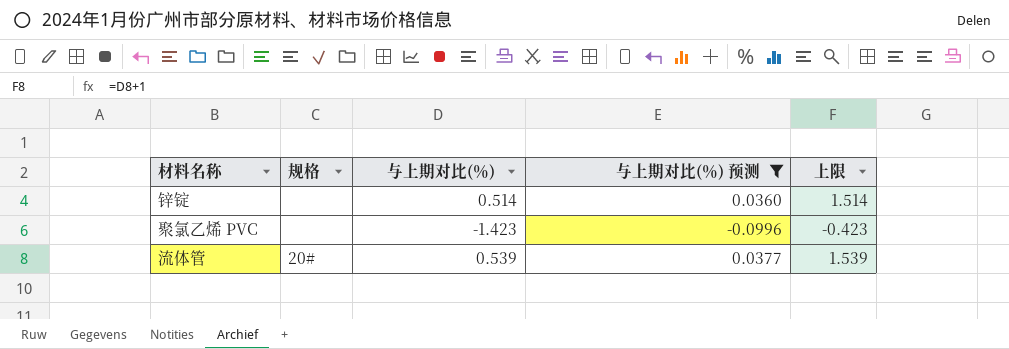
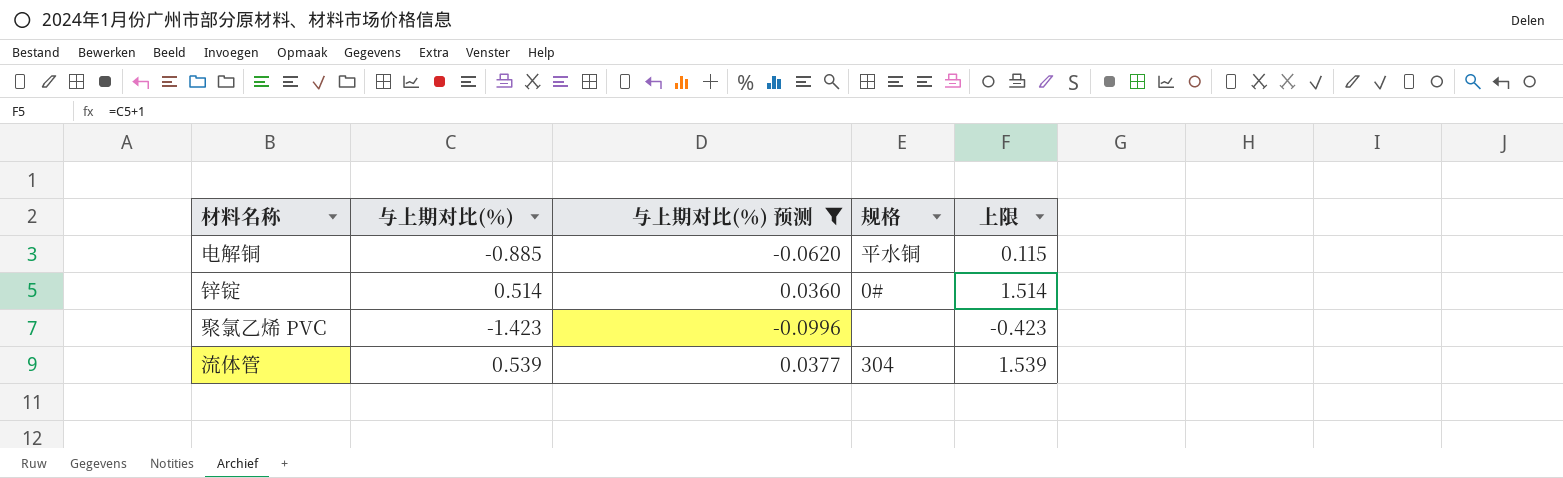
column 规格 | position: 2 -> 4
row 电解铜: none -> -0.885 | -0.0620 | 平水铜 | 0.115
锌锭 | 规格: none -> 0#
流体管 | 规格: 20# -> 304

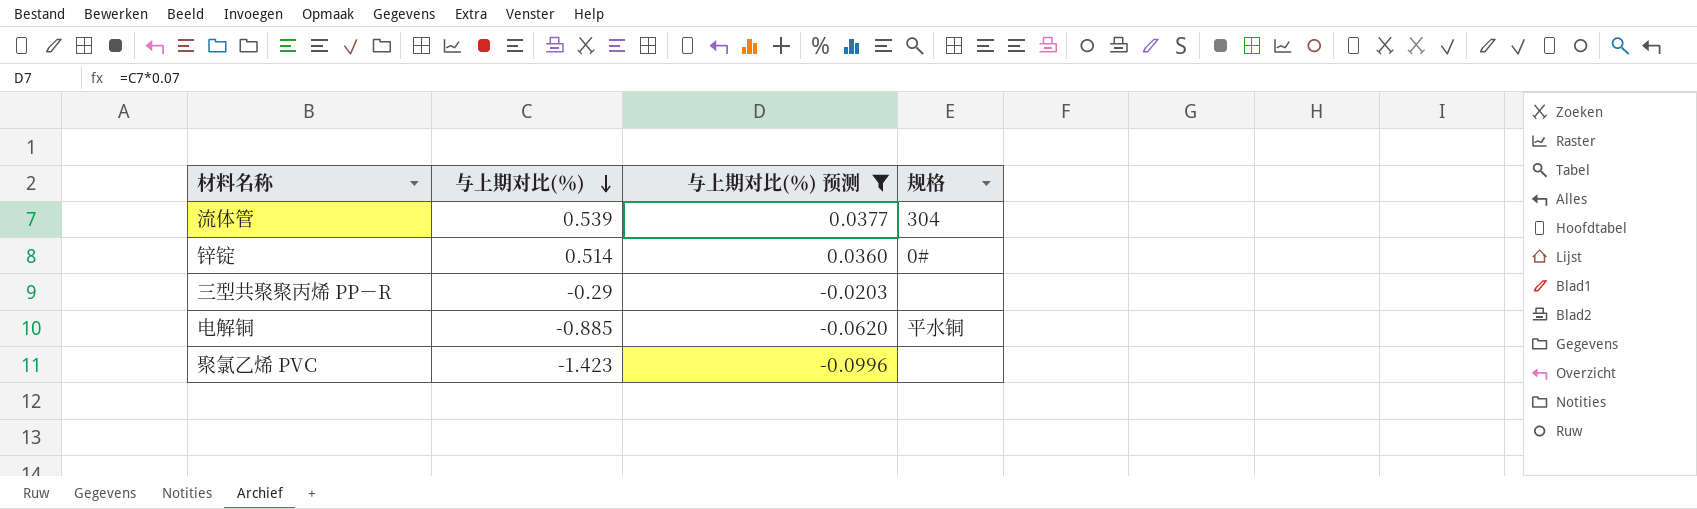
row order: none -> 与上期对比(％) descending
column 上限 | formula: [与上期对比(％)] + 1 -> none
row 三型共聚聚丙烯 PP－R: none -> -0.29 | -0.0203 | none

